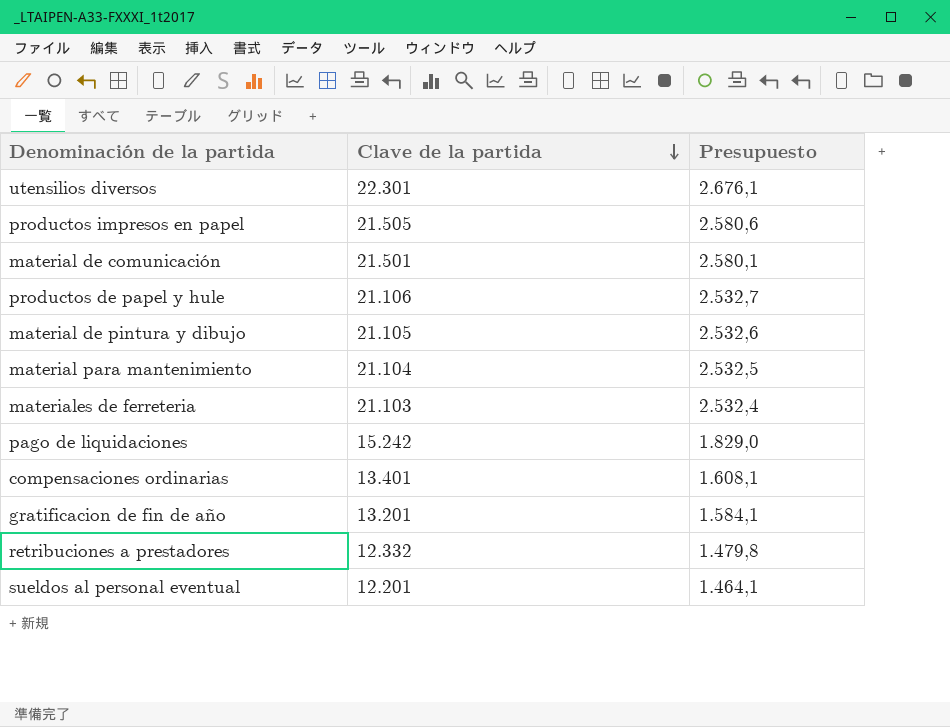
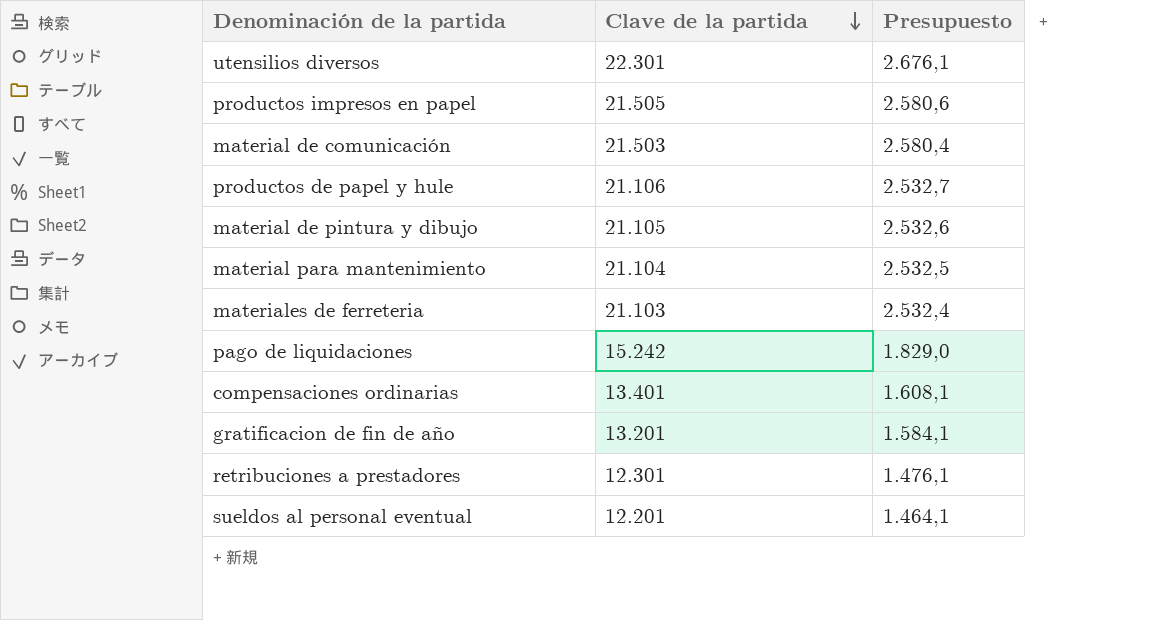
material de comunicación | Clave de la partida: 21.501 -> 21.503
material de comunicación | Presupuesto: 2.580,1 -> 2.580,4
retribuciones a prestadores | Clave de la partida: 12.332 -> 12.301
retribuciones a prestadores | Presupuesto: 1.479,8 -> 1.476,1

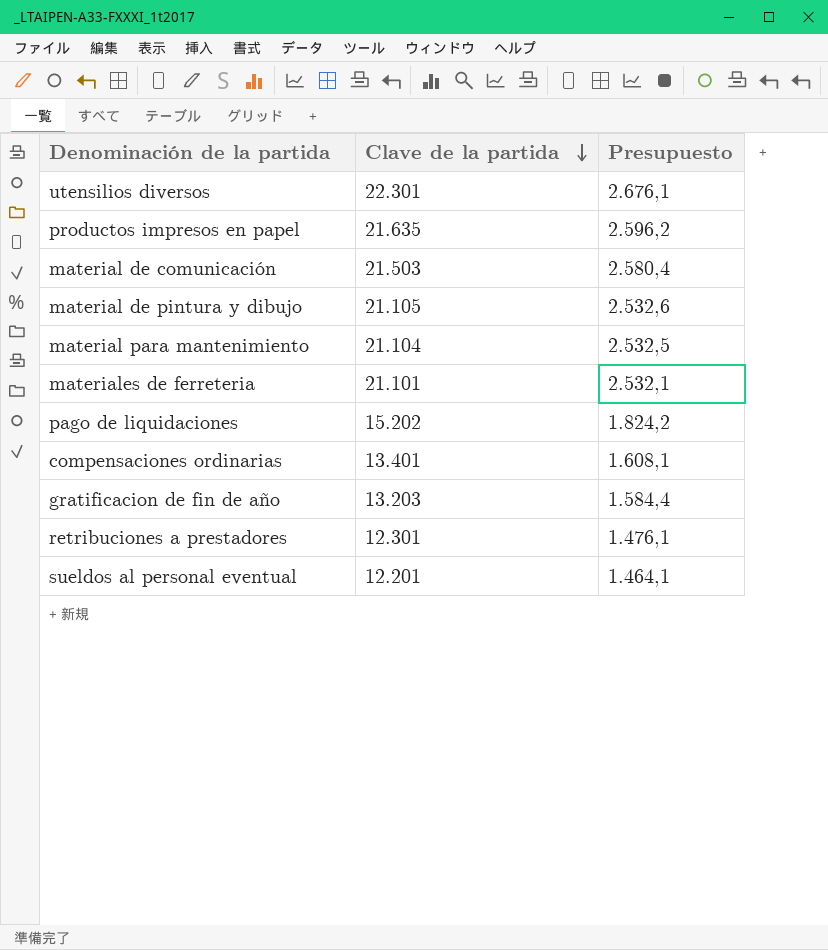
row productos de papel y hule: 21.106 | 2.532,7 -> none
productos impresos en papel | Clave de la partida: 21.505 -> 21.635
productos impresos en papel | Presupuesto: 2.580,6 -> 2.596,2
materiales de ferreteria | Clave de la partida: 21.103 -> 21.101
materiales de ferreteria | Presupuesto: 2.532,4 -> 2.532,1
pago de liquidaciones | Clave de la partida: 15.242 -> 15.202
pago de liquidaciones | Presupuesto: 1.829,0 -> 1.824,2
gratificacion de fin de año | Clave de la partida: 13.201 -> 13.203
gratificacion de fin de año | Presupuesto: 1.584,1 -> 1.584,4

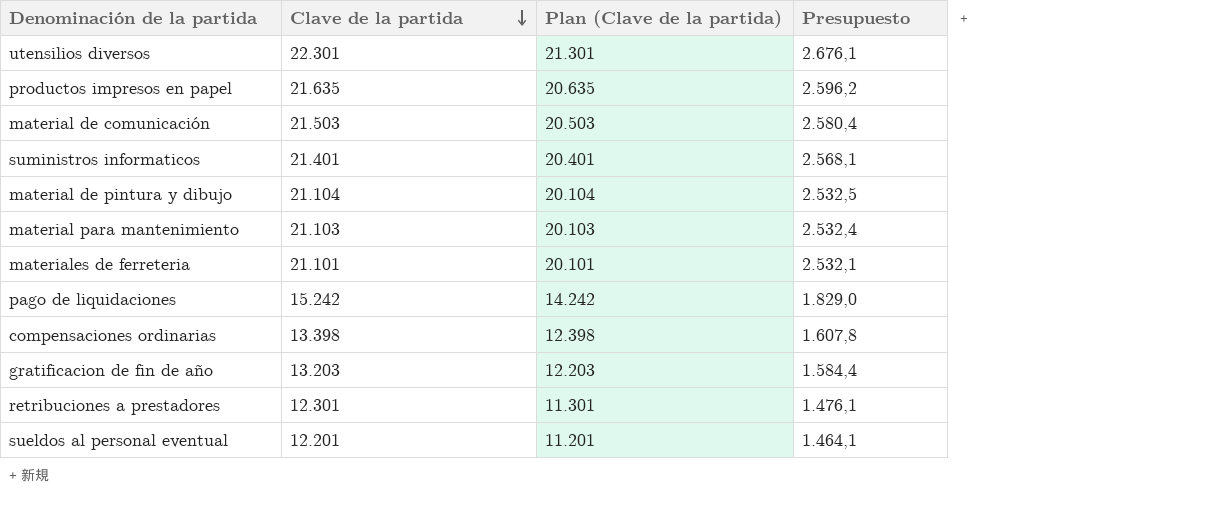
column Plan (Clave de la partida) | formula: none -> [Clave de la partida] - 1000
row suministros informaticos: none -> 21.401 | 20.401 | 2.568,1
material de pintura y dibujo | Clave de la partida: 21.105 -> 21.104
material de pintura y dibujo | Presupuesto: 2.532,6 -> 2.532,5
material para mantenimiento | Clave de la partida: 21.104 -> 21.103
material para mantenimiento | Presupuesto: 2.532,5 -> 2.532,4
pago de liquidaciones | Clave de la partida: 15.202 -> 15.242
pago de liquidaciones | Presupuesto: 1.824,2 -> 1.829,0
compensaciones ordinarias | Clave de la partida: 13.401 -> 13.398
compensaciones ordinarias | Presupuesto: 1.608,1 -> 1.607,8

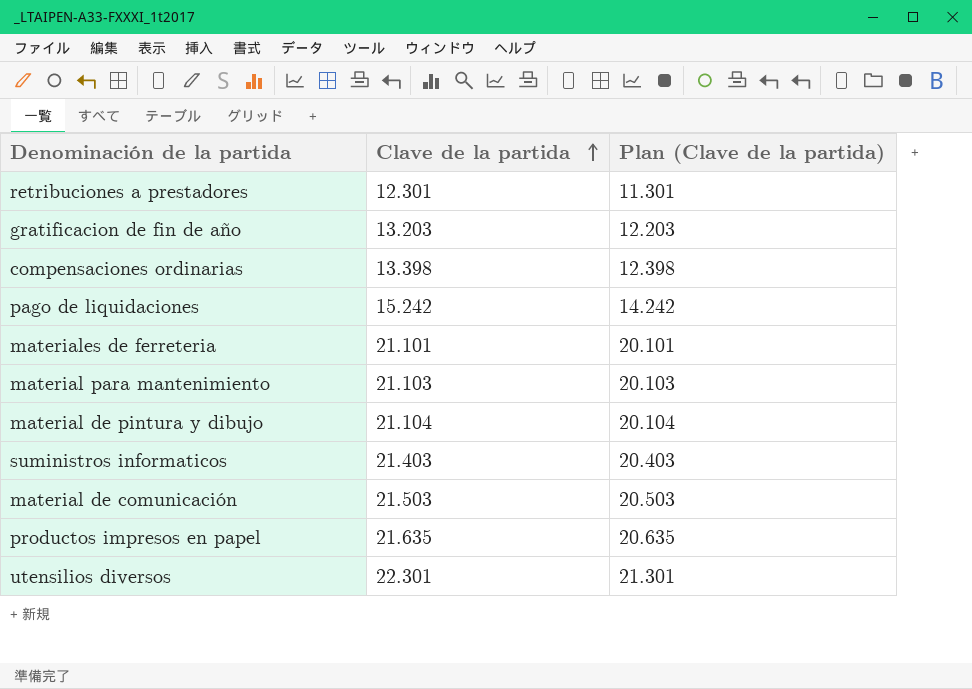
row order: Clave de la partida descending -> Clave de la partida ascending
column Presupuesto | formula: [Clave de la partida] * 0,12 -> none
row sueldos al personal eventual: 12.201 | 11.201 | 1.464,1 -> none
suministros informaticos | Clave de la partida: 21.401 -> 21.403
suministros informaticos | Plan (Clave de la partida): 20.401 -> 20.403

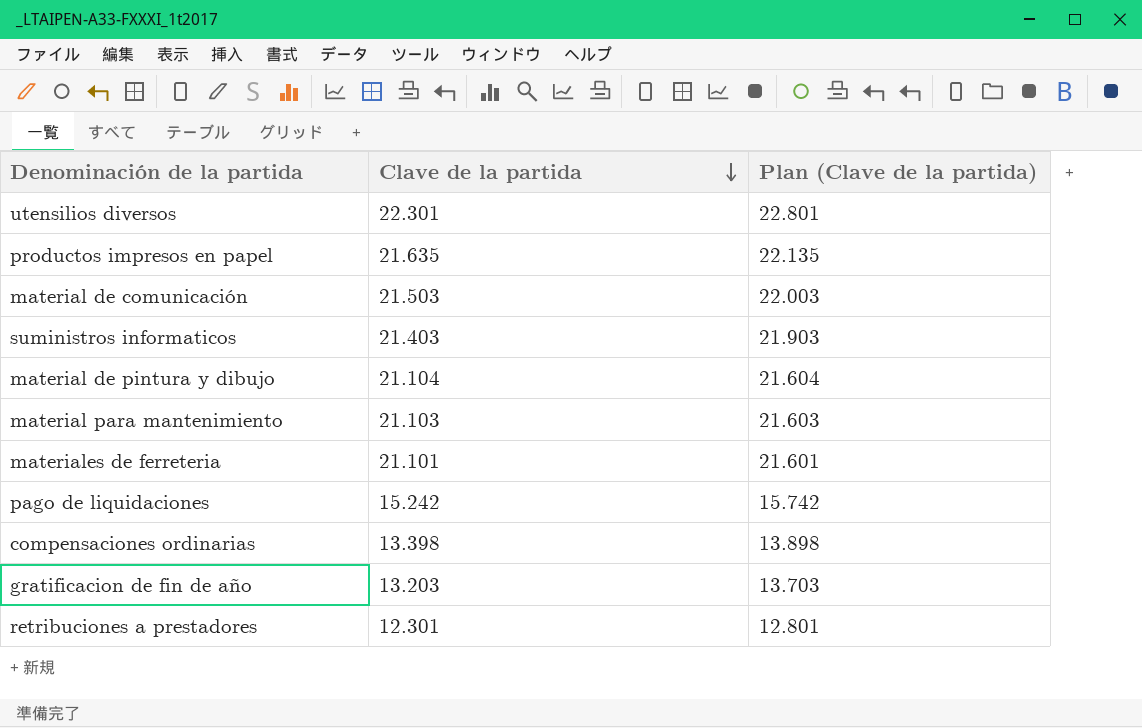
row order: Clave de la partida ascending -> Clave de la partida descending
column Plan (Clave de la partida) | formula: [Clave de la partida] - 1000 -> [Clave de la partida] + 500

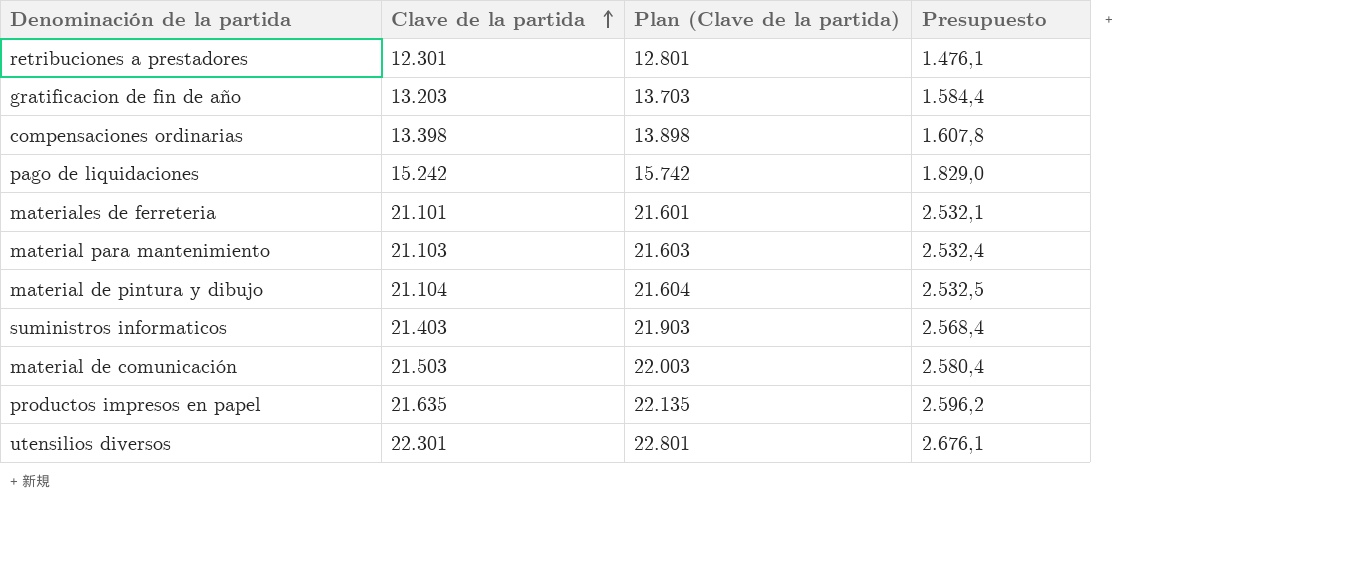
row order: Clave de la partida descending -> Clave de la partida ascending
column Presupuesto | formula: none -> [Clave de la partida] * 0,12

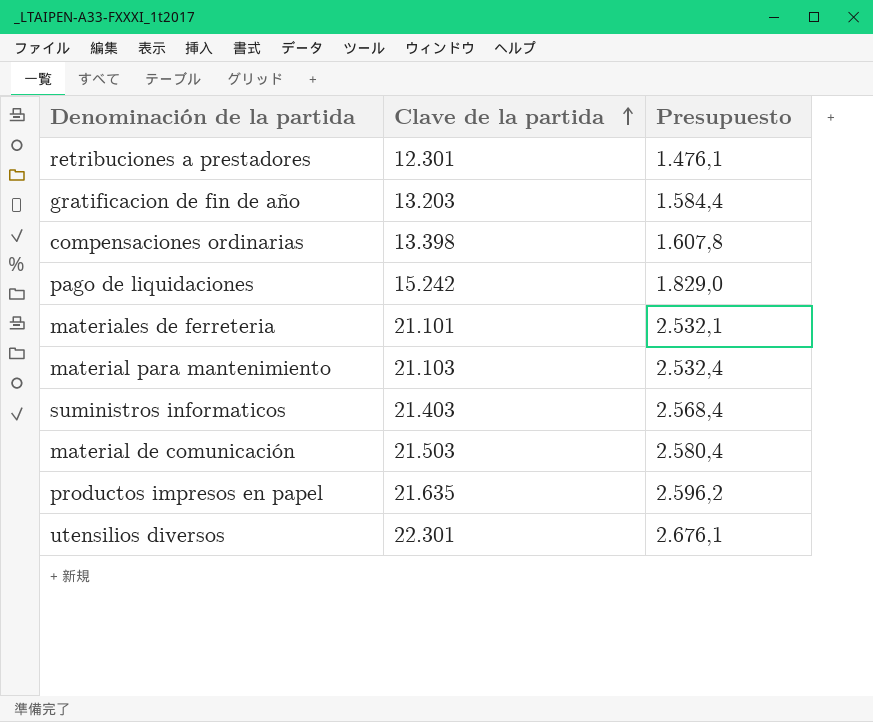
column Plan (Clave de la partida) | formula: [Clave de la partida] + 500 -> none
row material de pintura y dibujo: 21.104 | 21.604 | 2.532,5 -> none

